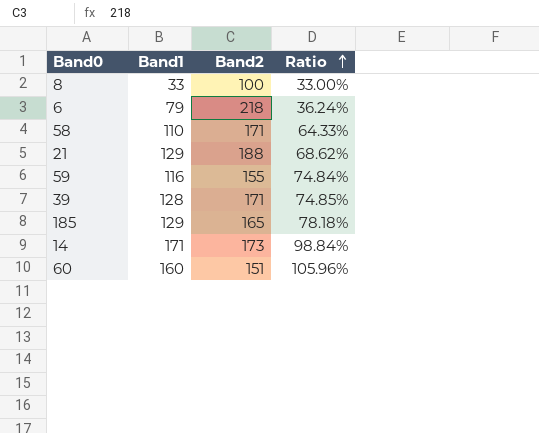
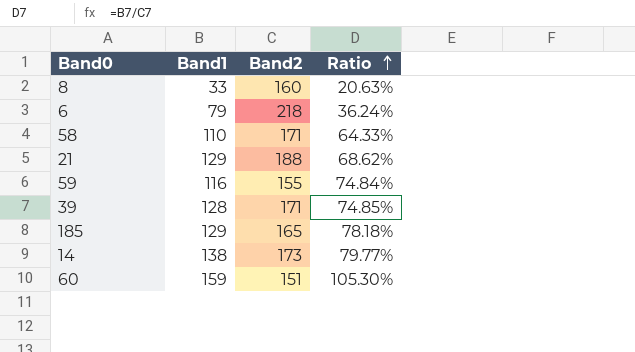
8 | Band2: 100 -> 160
8 | Ratio: 33.00% -> 20.63%
14 | Band1: 171 -> 138
14 | Ratio: 98.84% -> 79.77%
60 | Band1: 160 -> 159
60 | Ratio: 105.96% -> 105.30%

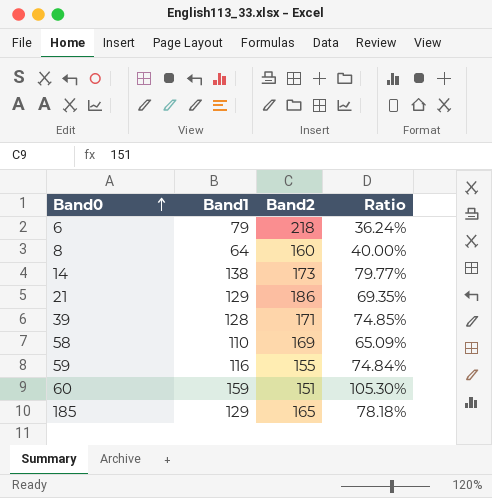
row order: Ratio ascending -> Band0 ascending
8 | Band1: 33 -> 64
8 | Ratio: 20.63% -> 40.00%
21 | Band2: 188 -> 186
21 | Ratio: 68.62% -> 69.35%
58 | Band2: 171 -> 169
58 | Ratio: 64.33% -> 65.09%

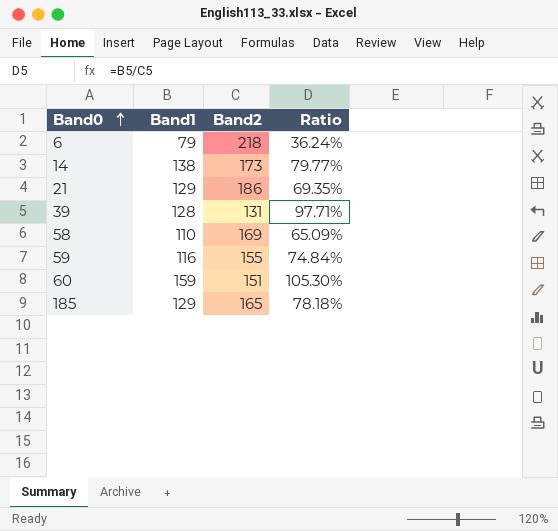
row 8: 64 | 160 | 40.00% -> none
39 | Band2: 171 -> 131
39 | Ratio: 74.85% -> 97.71%

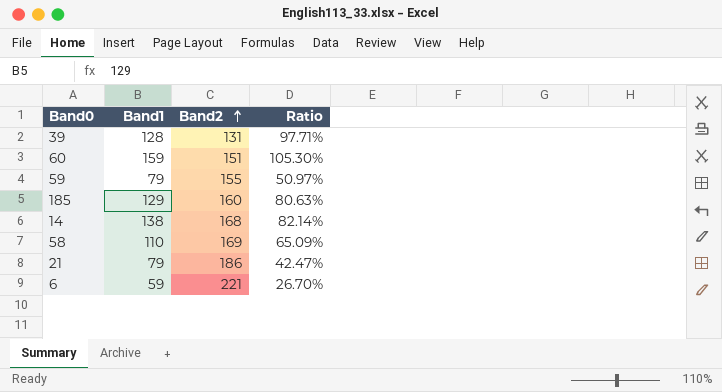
row order: Band0 ascending -> Band2 ascending
59 | Band1: 116 -> 79
59 | Ratio: 74.84% -> 50.97%
185 | Band2: 165 -> 160
185 | Ratio: 78.18% -> 80.63%
14 | Band2: 173 -> 168
14 | Ratio: 79.77% -> 82.14%
21 | Band1: 129 -> 79
21 | Ratio: 69.35% -> 42.47%
6 | Band1: 79 -> 59
6 | Band2: 218 -> 221
6 | Ratio: 36.24% -> 26.70%

